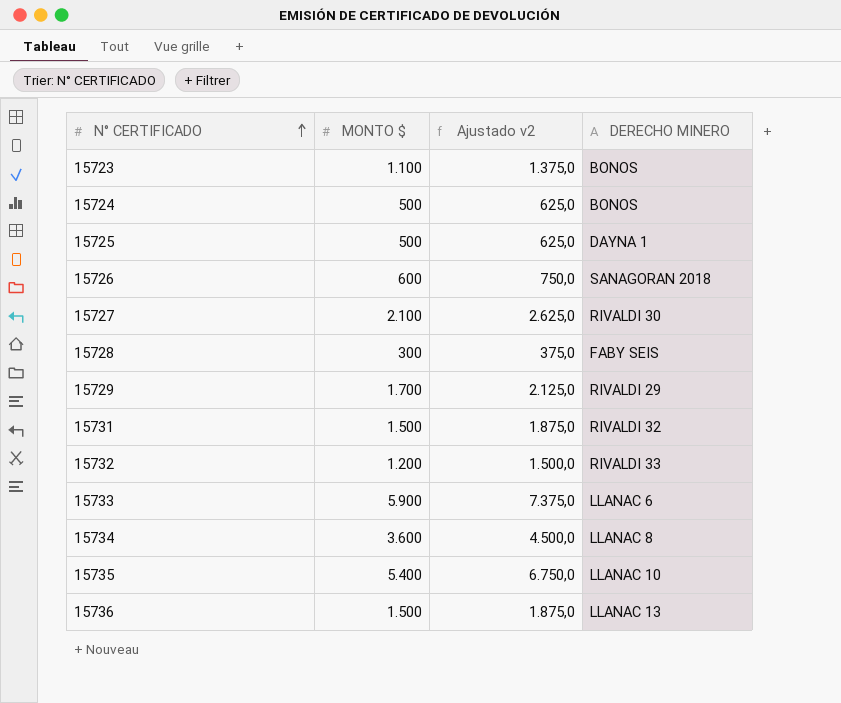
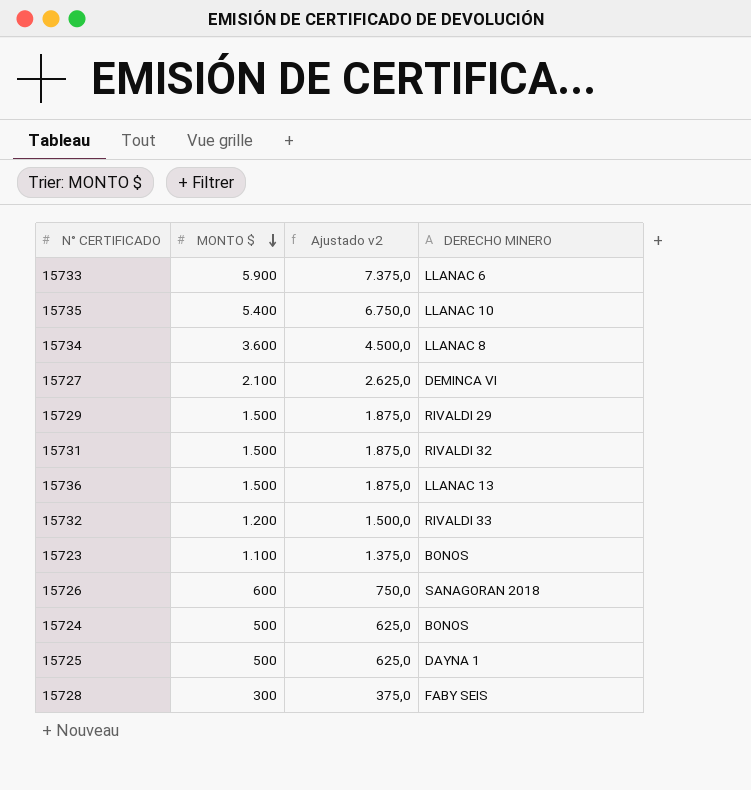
row order: N° CERTIFICADO ascending -> MONTO $ descending
15727 | DERECHO MINERO: RIVALDI 30 -> DEMINCA VI
15729 | MONTO $: 1.700 -> 1.500
15729 | Ajustado v2: 2.125,0 -> 1.875,0

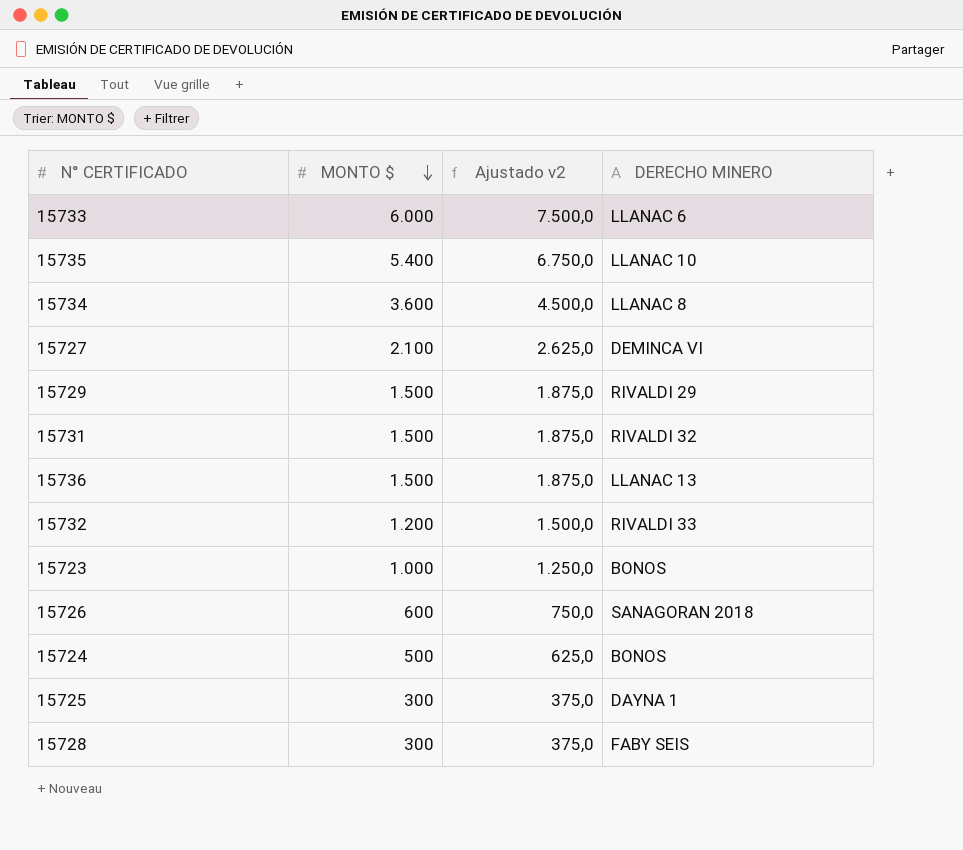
15733 | MONTO $: 5.900 -> 6.000
15733 | Ajustado v2: 7.375,0 -> 7.500,0
15723 | MONTO $: 1.100 -> 1.000
15723 | Ajustado v2: 1.375,0 -> 1.250,0
15725 | MONTO $: 500 -> 300
15725 | Ajustado v2: 625,0 -> 375,0

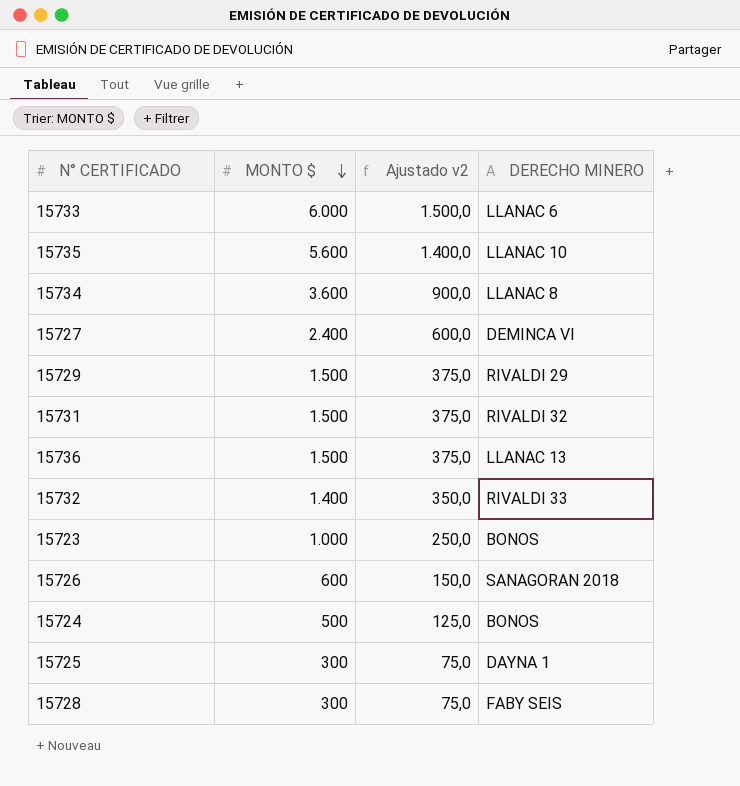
column Ajustado v2 | formula: [MONTO $] * 1,25 -> [MONTO $] * 0,25
15735 | MONTO $: 5.400 -> 5.600
15727 | MONTO $: 2.100 -> 2.400
15732 | MONTO $: 1.200 -> 1.400

